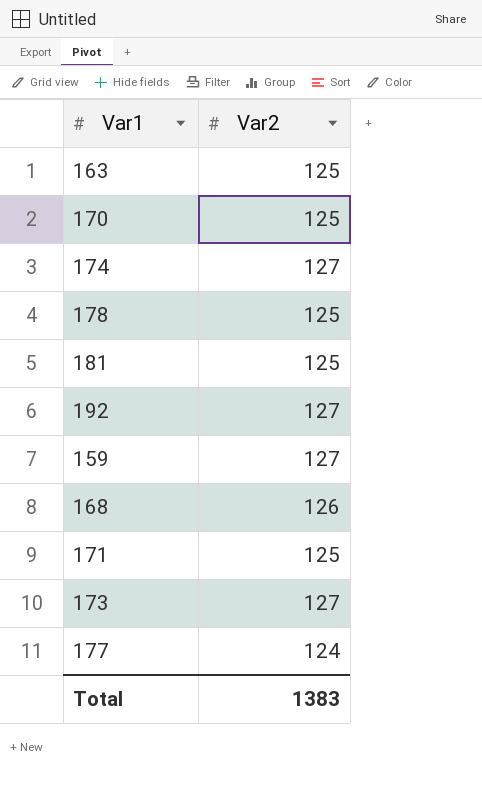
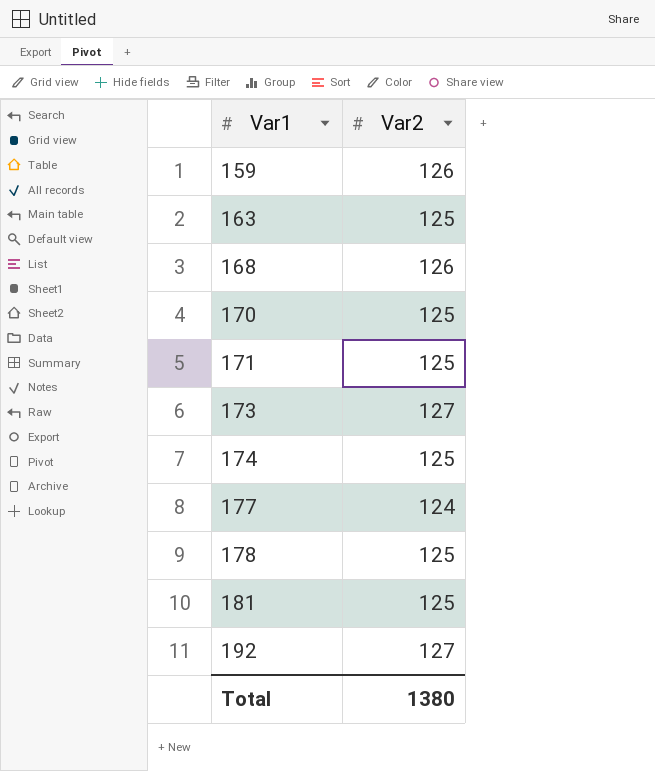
row order: none -> Var1 ascending
159 | Var2: 127 -> 126
174 | Var2: 127 -> 125
Total | Var2: 1383 -> 1380

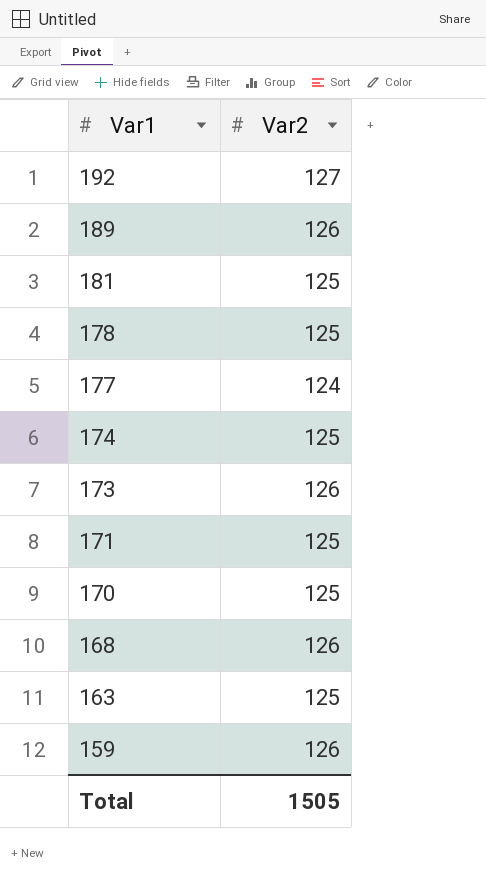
row order: Var1 ascending -> Var1 descending
row 189: none -> 126
173 | Var2: 127 -> 126
Total | Var2: 1380 -> 1505

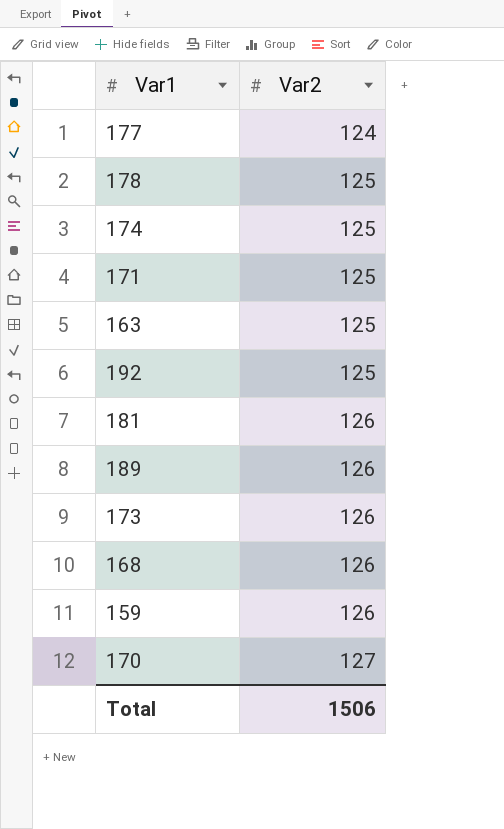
row order: Var1 descending -> Var2 ascending
192 | Var2: 127 -> 125
181 | Var2: 125 -> 126
170 | Var2: 125 -> 127
Total | Var2: 1505 -> 1506

